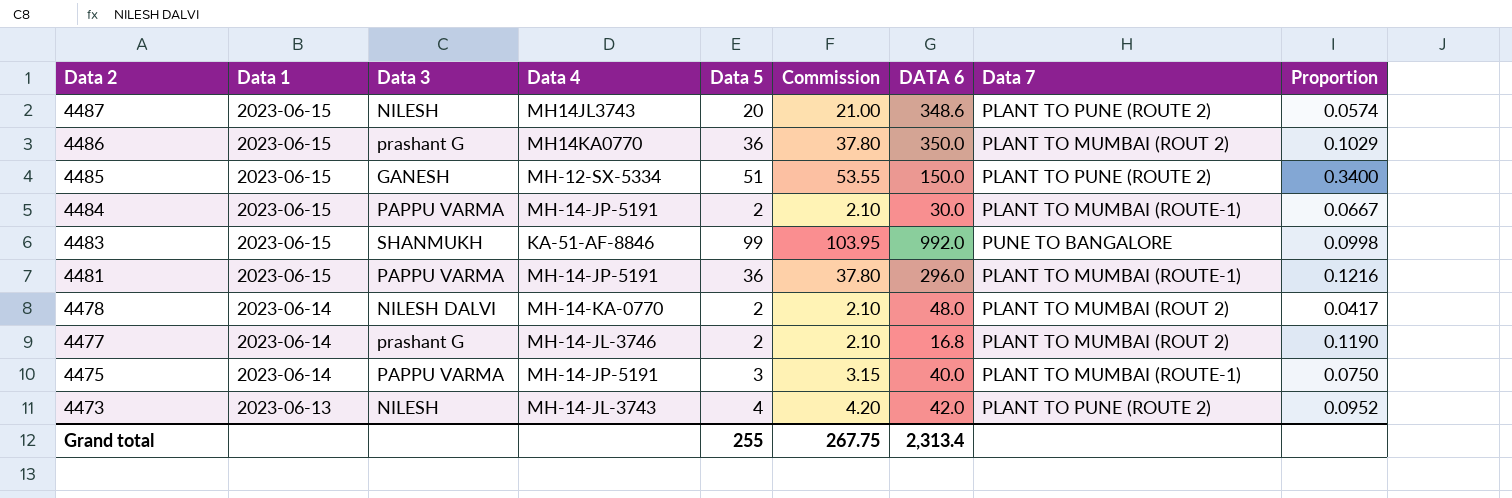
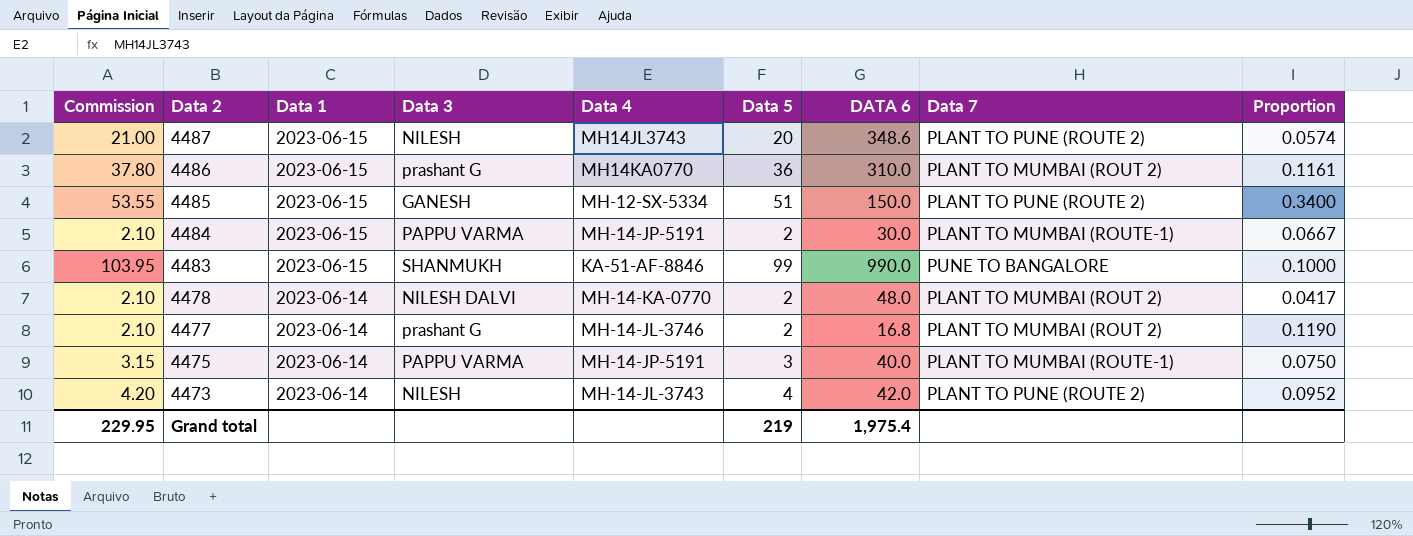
column Commission | position: 6 -> 1
row 4481: 2023-06-15 | PAPPU VARMA | MH-14-JP-5191 | 36 | 37.80 | 296.0 | PLANT TO MUMBAI (ROUTE-1) | 0.1216 -> none
4486 | DATA 6: 350.0 -> 310.0
4486 | Proportion: 0.1029 -> 0.1161
4483 | DATA 6: 992.0 -> 990.0
4483 | Proportion: 0.0998 -> 0.1000
4473 | Data 1: 2023-06-13 -> 2023-06-14
Grand total | Commission: 267.75 -> 229.95
Grand total | Data 5: 255 -> 219
Grand total | DATA 6: 2,313.4 -> 1,975.4

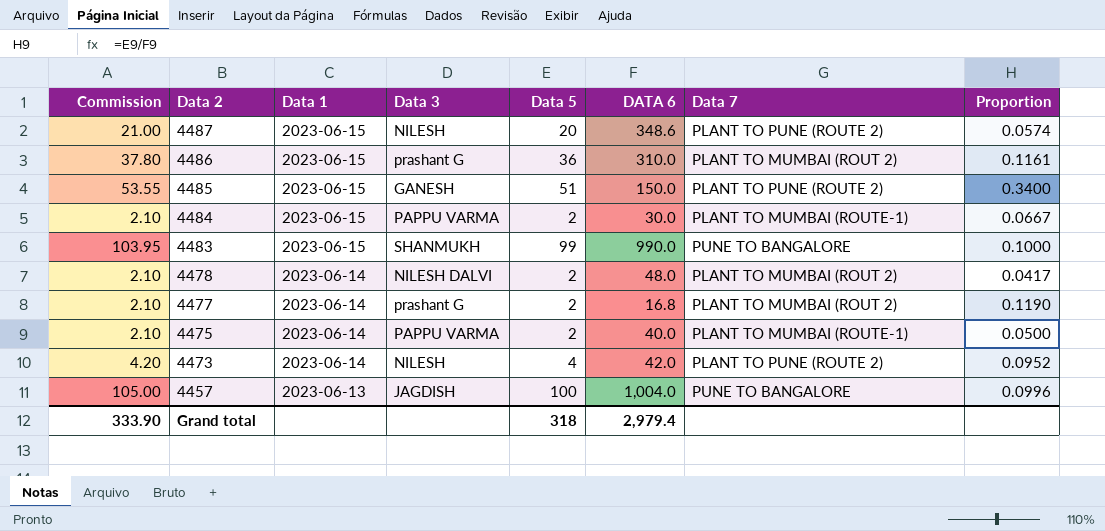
column Data 4 | position: 5 -> none
4475 | Commission: 3.15 -> 2.10
4475 | Data 5: 3 -> 2
4475 | Proportion: 0.0750 -> 0.0500
row 4457: none -> 105.00 | 2023-06-13 | JAGDISH | 100 | 1,004.0 | PUNE TO BANGALORE | 0.0996
Grand total | Commission: 229.95 -> 333.90
Grand total | Data 5: 219 -> 318
Grand total | DATA 6: 1,975.4 -> 2,979.4

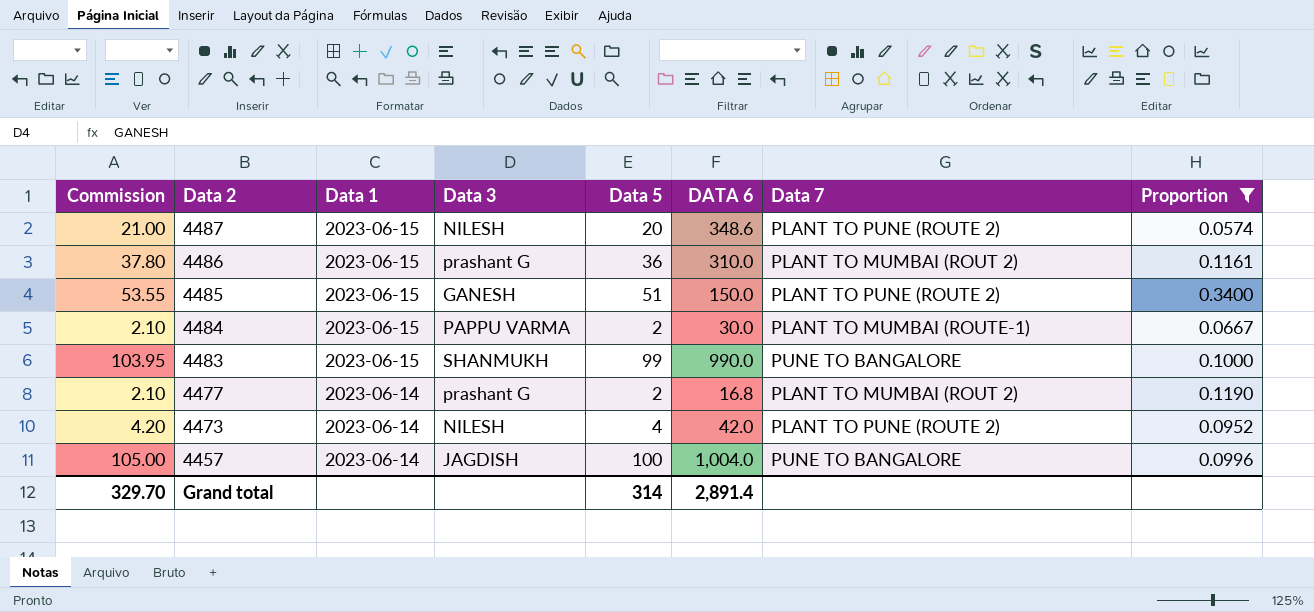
filter: none -> Proportion >= 0.0574
4457 | Data 1: 2023-06-13 -> 2023-06-14
Grand total | Commission: 333.90 -> 329.70
Grand total | Data 5: 318 -> 314
Grand total | DATA 6: 2,979.4 -> 2,891.4

